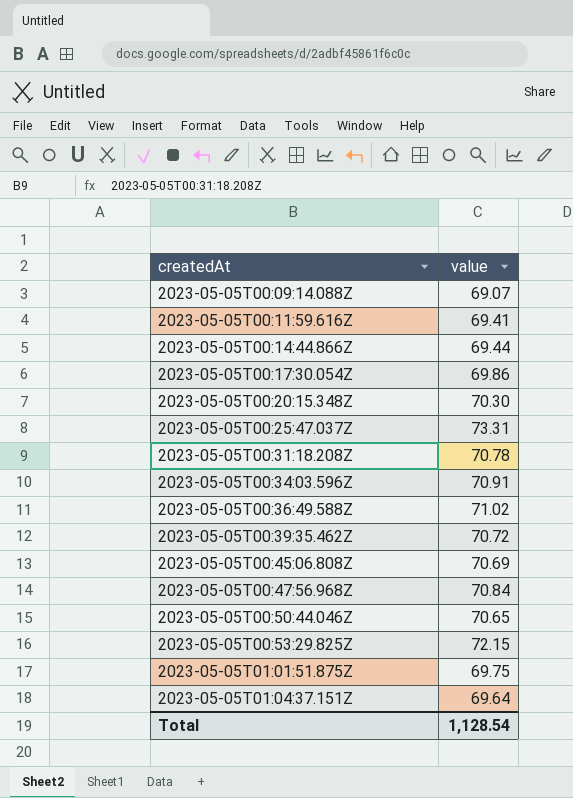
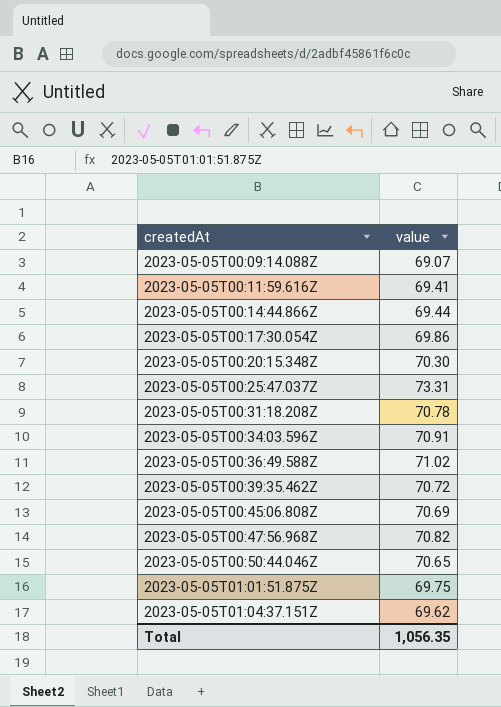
row 2023-05-05T00:53:29.825Z: 72.15 -> none
2023-05-05T00:47:56.968Z | value: 70.84 -> 70.82
2023-05-05T01:04:37.151Z | value: 69.64 -> 69.62
Total | value: 1,128.54 -> 1,056.35

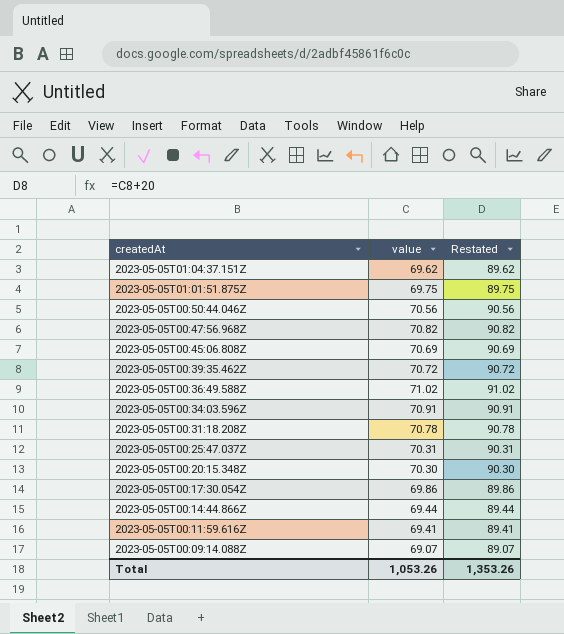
row order: createdAt ascending -> createdAt descending
column Restated | formula: none -> [value] + 20
2023-05-05T00:50:44.046Z | value: 70.65 -> 70.56
2023-05-05T00:25:47.037Z | value: 73.31 -> 70.31
Total | value: 1,056.35 -> 1,053.26

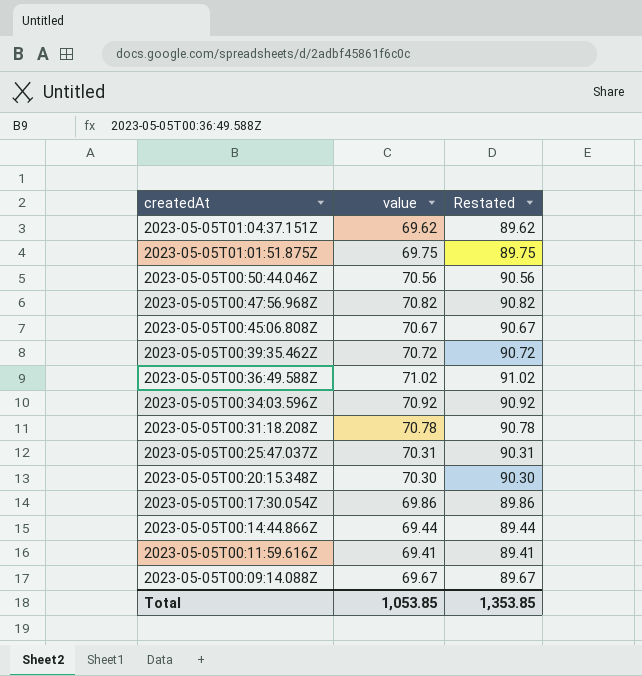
2023-05-05T00:45:06.808Z | value: 70.69 -> 70.67
2023-05-05T00:45:06.808Z | Restated: 90.69 -> 90.67
2023-05-05T00:34:03.596Z | value: 70.91 -> 70.92
2023-05-05T00:34:03.596Z | Restated: 90.91 -> 90.92
2023-05-05T00:09:14.088Z | value: 69.07 -> 69.67
2023-05-05T00:09:14.088Z | Restated: 89.07 -> 89.67
Total | value: 1,053.26 -> 1,053.85
Total | Restated: 1,353.26 -> 1,353.85

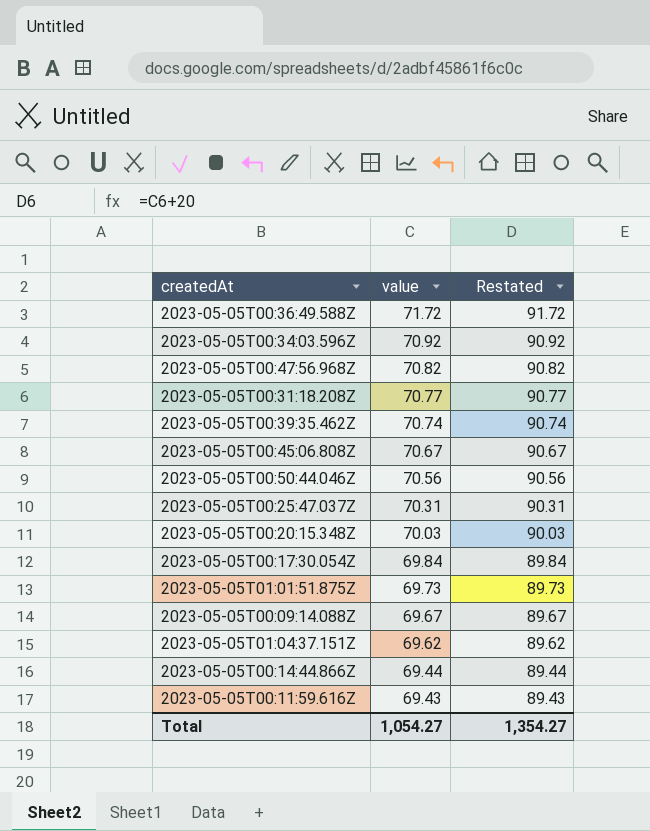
row order: createdAt descending -> value descending
2023-05-05T00:36:49.588Z | value: 71.02 -> 71.72
2023-05-05T00:36:49.588Z | Restated: 91.02 -> 91.72
2023-05-05T00:31:18.208Z | value: 70.78 -> 70.77
2023-05-05T00:31:18.208Z | Restated: 90.78 -> 90.77
2023-05-05T00:39:35.462Z | value: 70.72 -> 70.74
2023-05-05T00:39:35.462Z | Restated: 90.72 -> 90.74
2023-05-05T00:20:15.348Z | value: 70.30 -> 70.03
2023-05-05T00:20:15.348Z | Restated: 90.30 -> 90.03
2023-05-05T00:17:30.054Z | value: 69.86 -> 69.84
2023-05-05T00:17:30.054Z | Restated: 89.86 -> 89.84
2023-05-05T01:01:51.875Z | value: 69.75 -> 69.73
2023-05-05T01:01:51.875Z | Restated: 89.75 -> 89.73
2023-05-05T00:11:59.616Z | value: 69.41 -> 69.43
2023-05-05T00:11:59.616Z | Restated: 89.41 -> 89.43
Total | value: 1,053.85 -> 1,054.27
Total | Restated: 1,353.85 -> 1,354.27

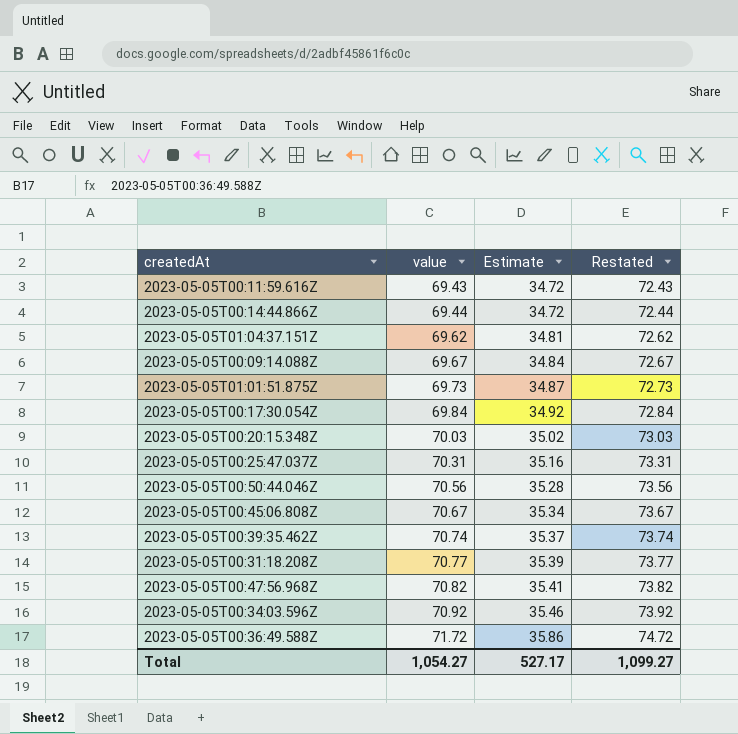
row order: value descending -> value ascending
column Estimate | formula: none -> [value] * 0.5
column Restated | formula: [value] + 20 -> [value] + 3
Total | Restated: 1,354.27 -> 1,099.27

